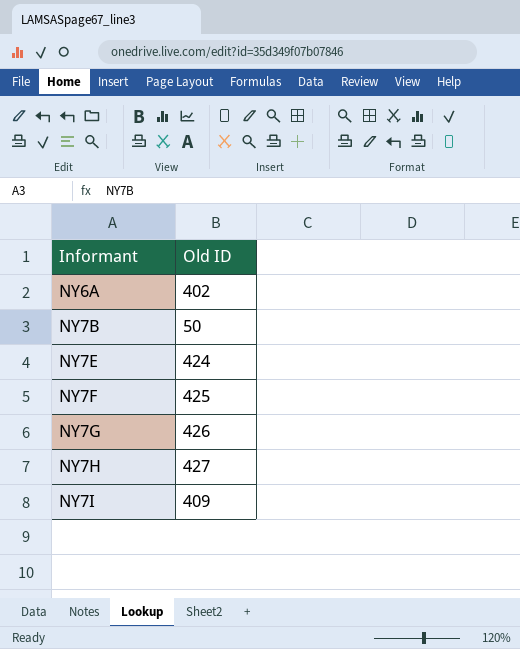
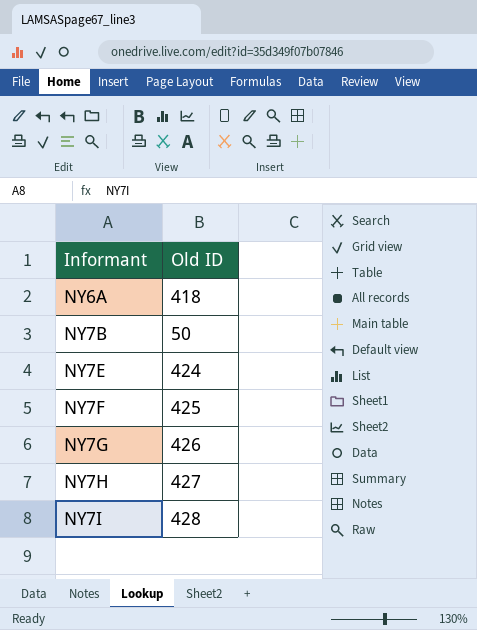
NY6A | Old ID: 402 -> 418
NY7I | Old ID: 409 -> 428

